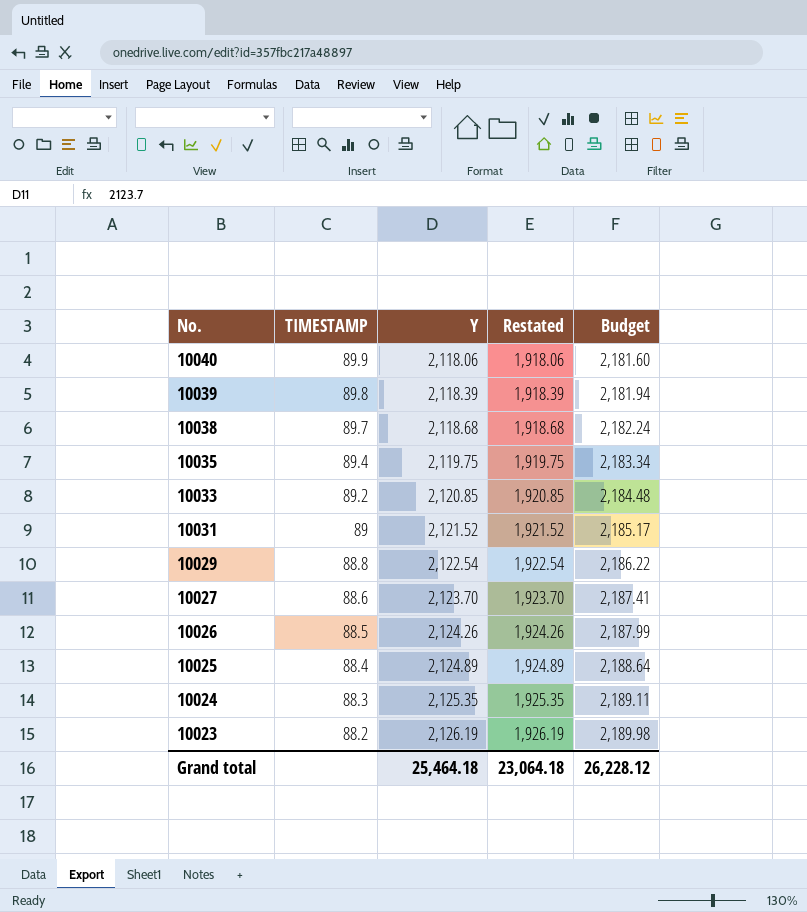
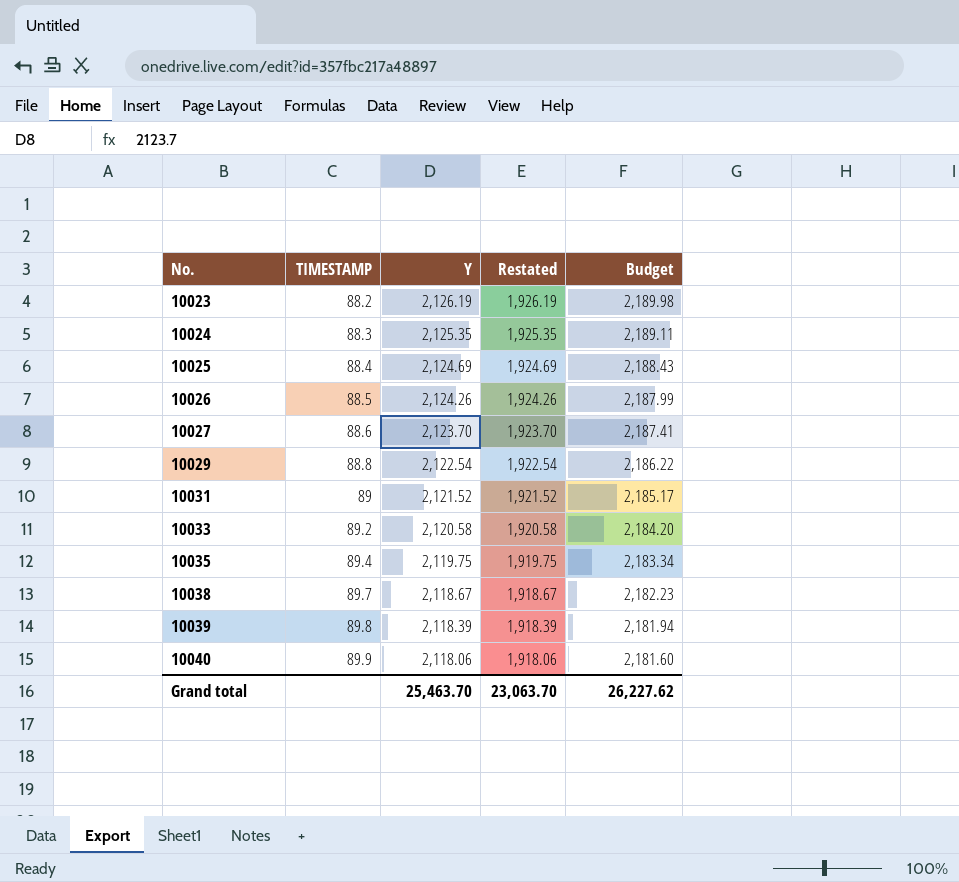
row order: No. descending -> No. ascending
10025 | Y: 2,124.89 -> 2,124.69
10025 | Restated: 1,924.89 -> 1,924.69
10025 | Budget: 2,188.64 -> 2,188.43
10033 | Y: 2,120.85 -> 2,120.58
10033 | Restated: 1,920.85 -> 1,920.58
10033 | Budget: 2,184.48 -> 2,184.20
10038 | Y: 2,118.68 -> 2,118.67
10038 | Restated: 1,918.68 -> 1,918.67
10038 | Budget: 2,182.24 -> 2,182.23
Grand total | Y: 25,464.18 -> 25,463.70
Grand total | Restated: 23,064.18 -> 23,063.70
Grand total | Budget: 26,228.12 -> 26,227.62

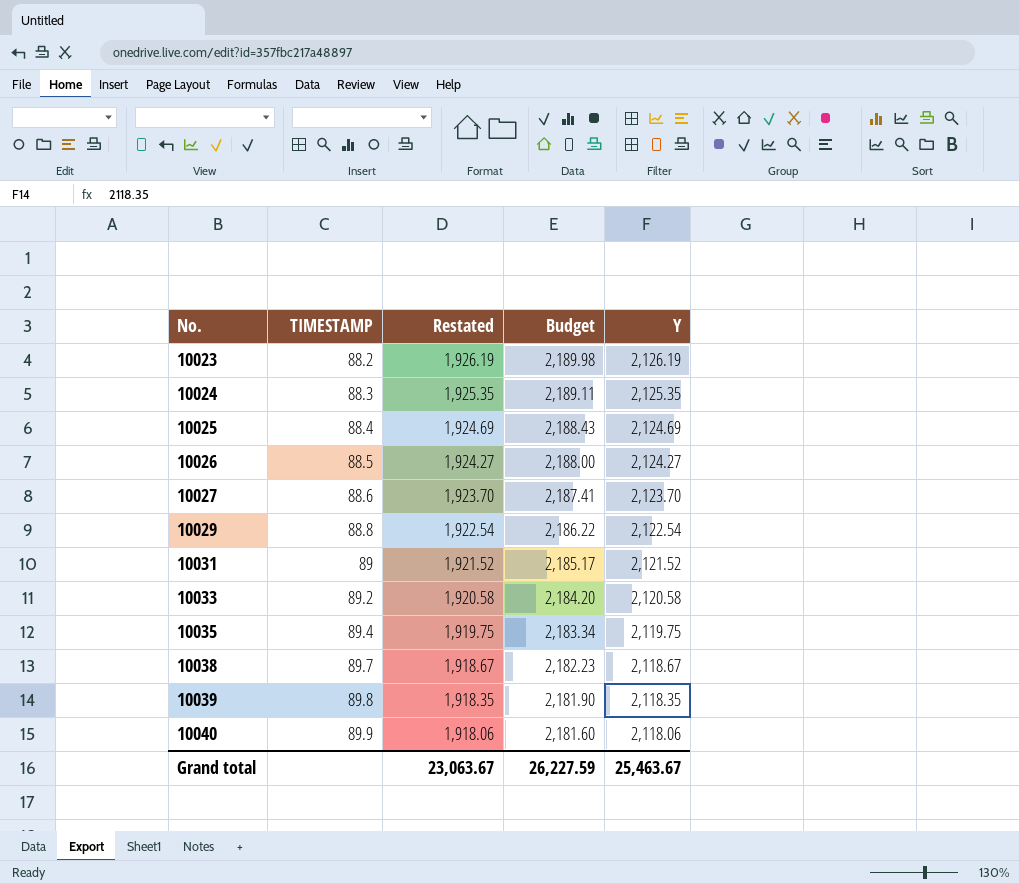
column Y | position: 3 -> 5
10026 | Restated: 1,924.26 -> 1,924.27
10026 | Budget: 2,187.99 -> 2,188.00
10026 | Y: 2,124.26 -> 2,124.27
10039 | Restated: 1,918.39 -> 1,918.35
10039 | Budget: 2,181.94 -> 2,181.90
10039 | Y: 2,118.39 -> 2,118.35
Grand total | Restated: 23,063.70 -> 23,063.67
Grand total | Budget: 26,227.62 -> 26,227.59
Grand total | Y: 25,463.70 -> 25,463.67

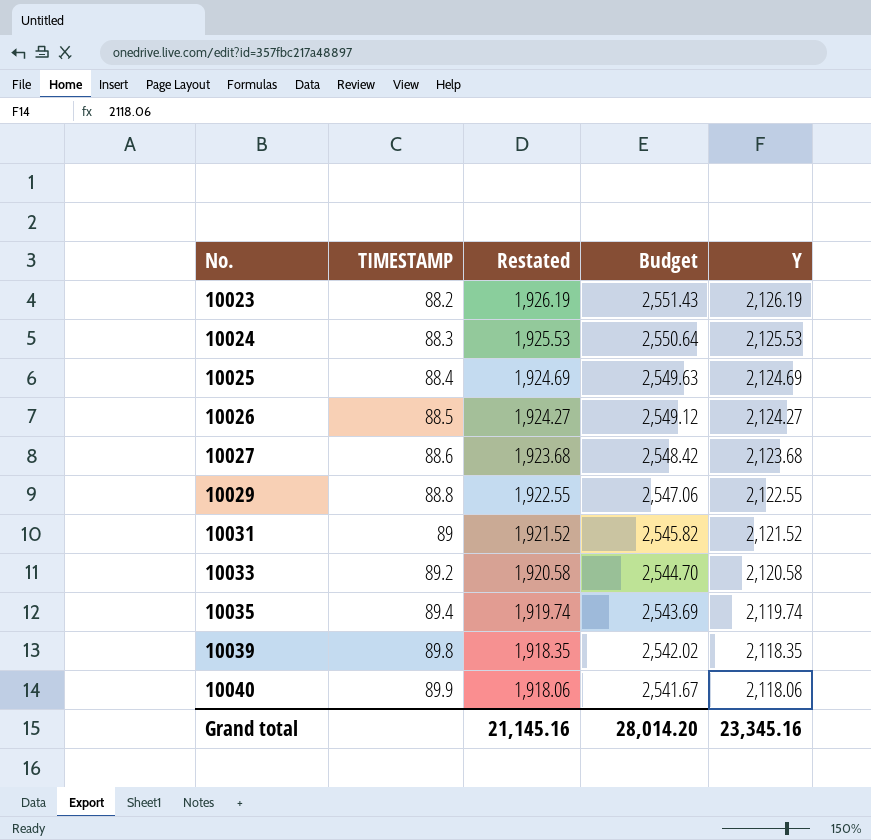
column Budget | formula: [Y] * 1.03 -> [Y] * 1.2
row 10038: 89.7 | 1,918.67 | 2,182.23 | 2,118.67 -> none
10024 | Restated: 1,925.35 -> 1,925.53
10024 | Y: 2,125.35 -> 2,125.53
10027 | Restated: 1,923.70 -> 1,923.68
10027 | Y: 2,123.70 -> 2,123.68
10029 | Restated: 1,922.54 -> 1,922.55
10029 | Y: 2,122.54 -> 2,122.55
10035 | Restated: 1,919.75 -> 1,919.74
10035 | Y: 2,119.75 -> 2,119.74
Grand total | Restated: 23,063.67 -> 21,145.16
Grand total | Budget: 26,227.59 -> 28,014.20
Grand total | Y: 25,463.67 -> 23,345.16

